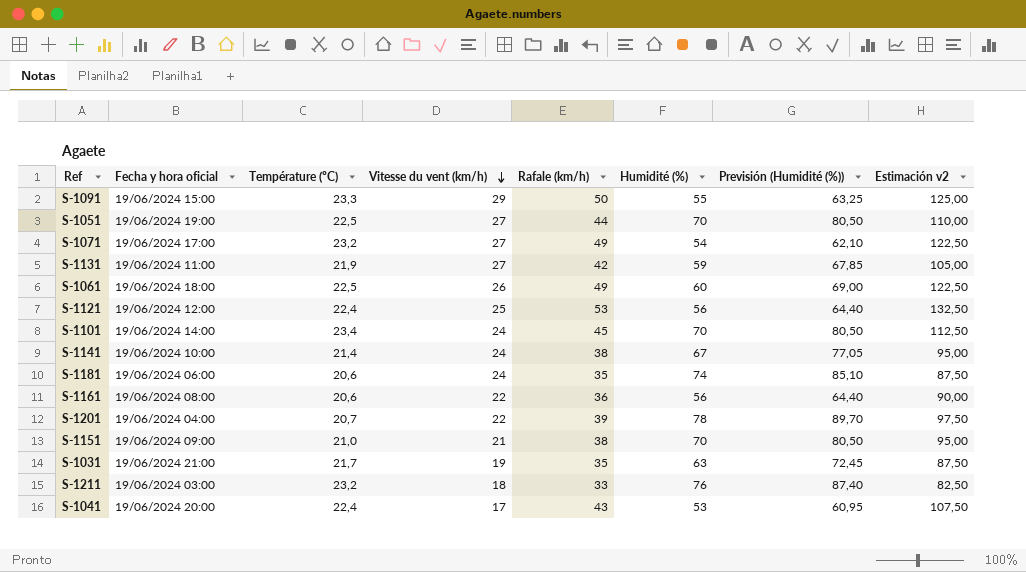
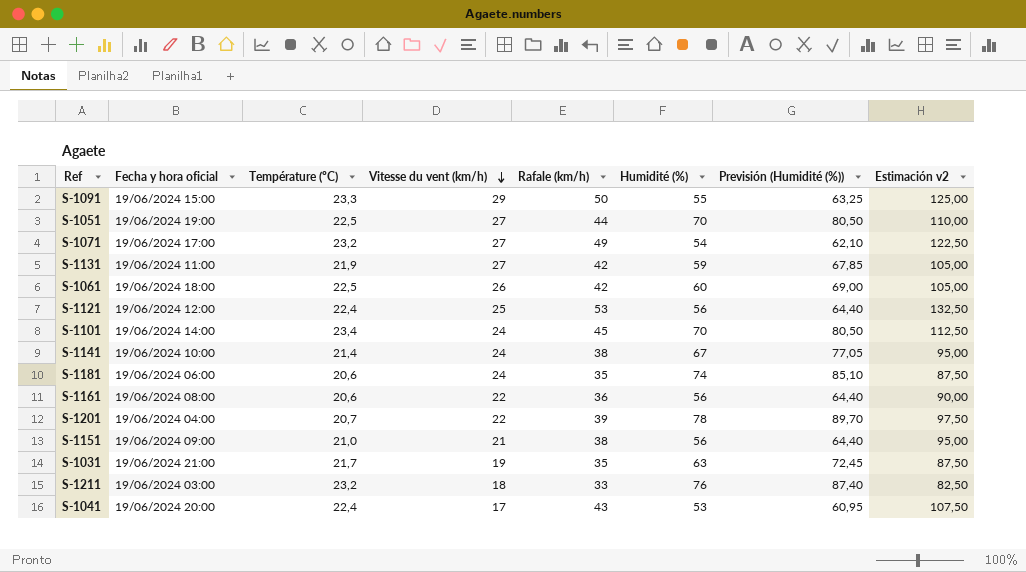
S-1061 | Rafale (km/h): 49 -> 42
S-1061 | Estimación v2: 122,50 -> 105,00
S-1151 | Humidité (%): 70 -> 56
S-1151 | Previsión (Humidité (%)): 80,50 -> 64,40

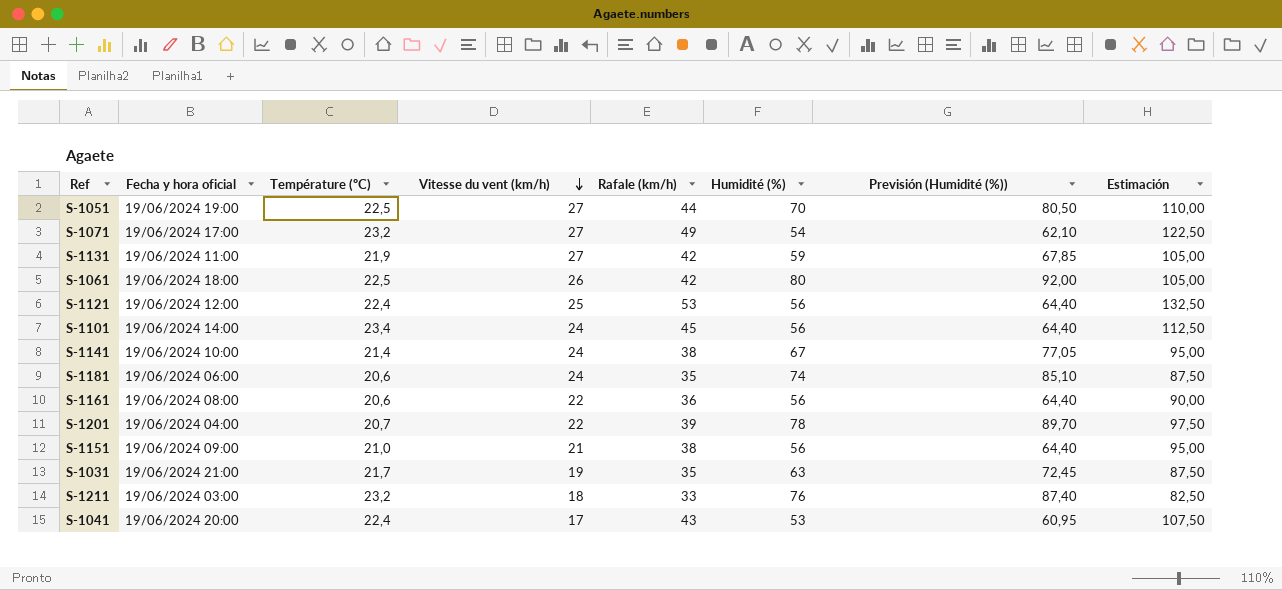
column name: Estimación v2 -> Estimación
row S-1091: 19/06/2024 15:00 | 23,3 | 29 | 50 | 55 | 63,25 | 125,00 -> none
S-1061 | Humidité (%): 60 -> 80
S-1061 | Previsión (Humidité (%)): 69,00 -> 92,00
S-1101 | Humidité (%): 70 -> 56
S-1101 | Previsión (Humidité (%)): 80,50 -> 64,40

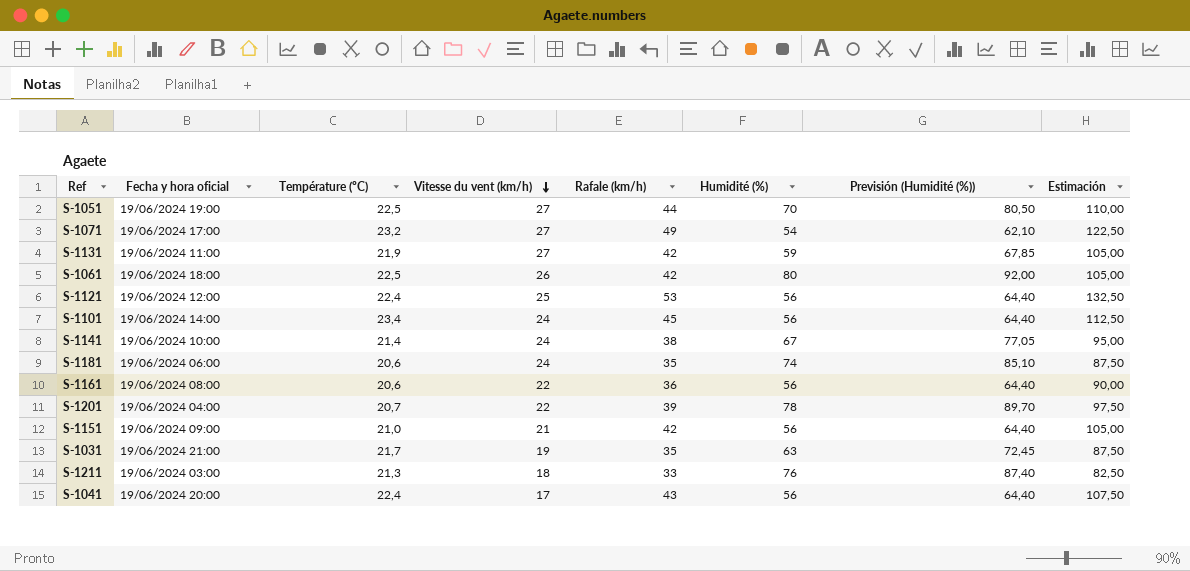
S-1151 | Rafale (km/h): 38 -> 42
S-1151 | Estimación: 95,00 -> 105,00
S-1211 | Température (ºC): 23,2 -> 21,3
S-1041 | Humidité (%): 53 -> 56
S-1041 | Previsión (Humidité (%)): 60,95 -> 64,40

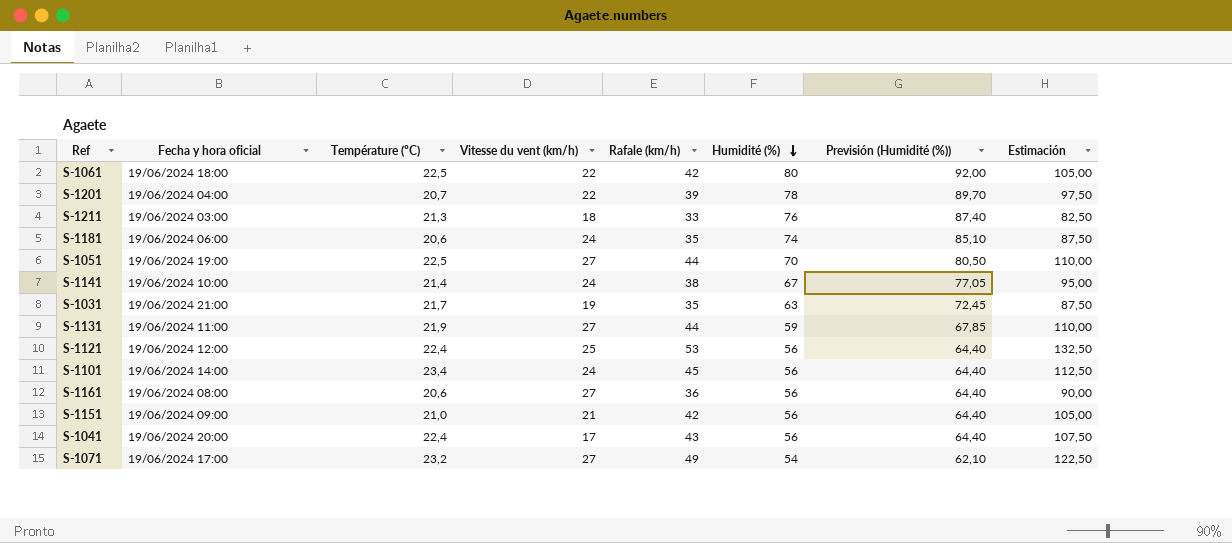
row order: Vitesse du vent (km/h) descending -> Humidité (%) descending
S-1061 | Vitesse du vent (km/h): 26 -> 22
S-1131 | Rafale (km/h): 42 -> 44
S-1131 | Estimación: 105,00 -> 110,00
S-1161 | Vitesse du vent (km/h): 22 -> 27

